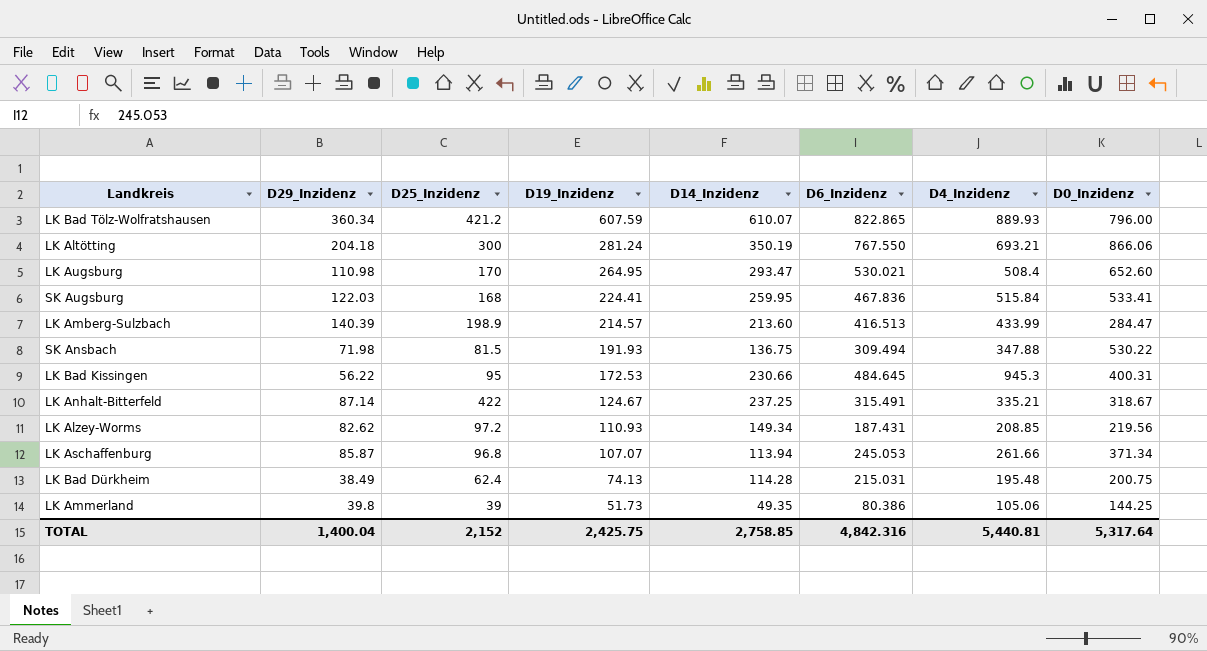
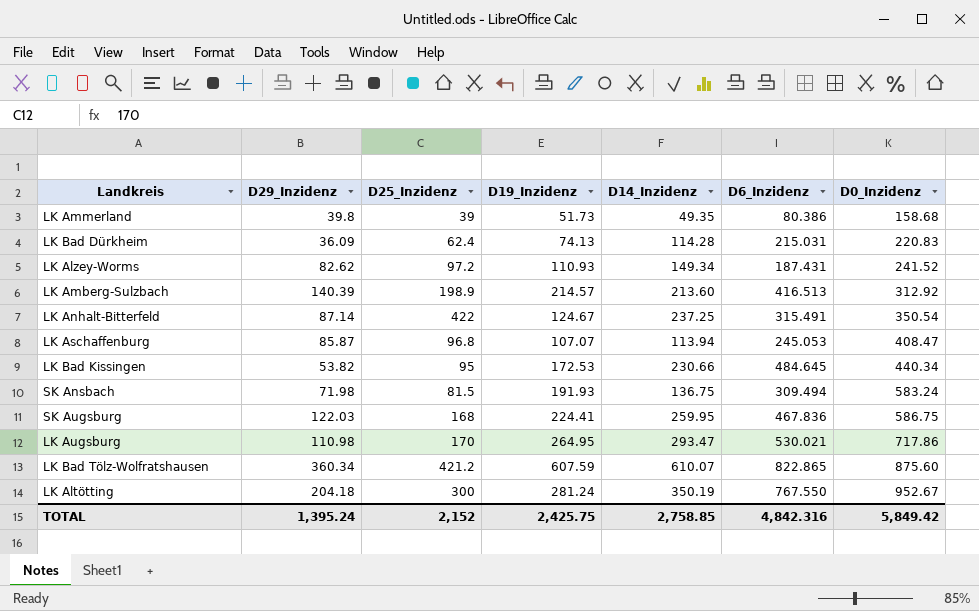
row order: D19_Inzidenz descending -> D0_Inzidenz ascending
column D4_Inzidenz | position: 7 -> none
LK Ammerland | D0_Inzidenz: 144.25 -> 158.68
LK Bad Dürkheim | D29_Inzidenz: 38.49 -> 36.09
LK Bad Dürkheim | D0_Inzidenz: 200.75 -> 220.83
LK Alzey-Worms | D0_Inzidenz: 219.56 -> 241.52
LK Amberg-Sulzbach | D0_Inzidenz: 284.47 -> 312.92
LK Anhalt-Bitterfeld | D0_Inzidenz: 318.67 -> 350.54
LK Aschaffenburg | D0_Inzidenz: 371.34 -> 408.47
LK Bad Kissingen | D29_Inzidenz: 56.22 -> 53.82
LK Bad Kissingen | D0_Inzidenz: 400.31 -> 440.34
SK Ansbach | D0_Inzidenz: 530.22 -> 583.24
SK Augsburg | D0_Inzidenz: 533.41 -> 586.75
LK Augsburg | D0_Inzidenz: 652.60 -> 717.86
LK Bad Tölz-Wolfratshausen | D0_Inzidenz: 796.00 -> 875.60
LK Altötting | D0_Inzidenz: 866.06 -> 952.67
TOTAL | D29_Inzidenz: 1,400.04 -> 1,395.24
TOTAL | D0_Inzidenz: 5,317.64 -> 5,849.42

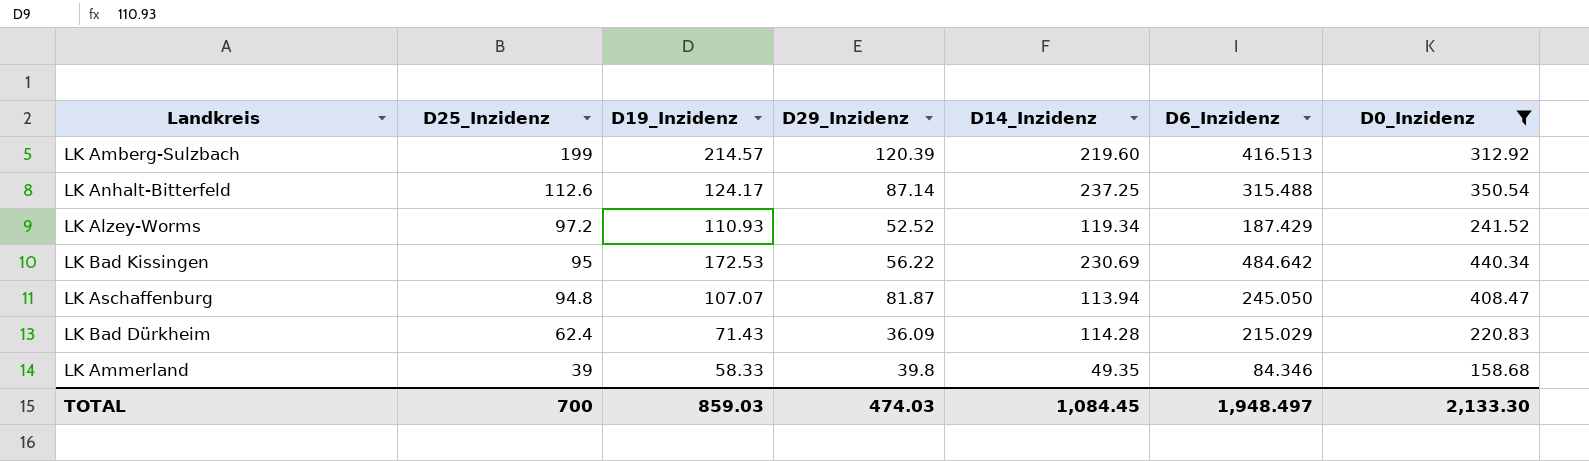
filter: none -> D0_Inzidenz <= 440.34
row order: D0_Inzidenz ascending -> D25_Inzidenz descending
column D29_Inzidenz | position: 2 -> 4
LK Amberg-Sulzbach | D25_Inzidenz: 198.9 -> 199
LK Amberg-Sulzbach | D29_Inzidenz: 140.39 -> 120.39
LK Amberg-Sulzbach | D14_Inzidenz: 213.60 -> 219.60
LK Anhalt-Bitterfeld | D25_Inzidenz: 422 -> 112.6
LK Anhalt-Bitterfeld | D19_Inzidenz: 124.67 -> 124.17
LK Anhalt-Bitterfeld | D6_Inzidenz: 315.491 -> 315.488
LK Alzey-Worms | D29_Inzidenz: 82.62 -> 52.52
LK Alzey-Worms | D14_Inzidenz: 149.34 -> 119.34
LK Alzey-Worms | D6_Inzidenz: 187.431 -> 187.429
LK Bad Kissingen | D29_Inzidenz: 53.82 -> 56.22
LK Bad Kissingen | D14_Inzidenz: 230.66 -> 230.69
LK Bad Kissingen | D6_Inzidenz: 484.645 -> 484.642
LK Aschaffenburg | D25_Inzidenz: 96.8 -> 94.8
LK Aschaffenburg | D29_Inzidenz: 85.87 -> 81.87
LK Aschaffenburg | D6_Inzidenz: 245.053 -> 245.050
LK Bad Dürkheim | D19_Inzidenz: 74.13 -> 71.43
LK Bad Dürkheim | D6_Inzidenz: 215.031 -> 215.029
LK Ammerland | D19_Inzidenz: 51.73 -> 58.33
LK Ammerland | D6_Inzidenz: 80.386 -> 84.346
TOTAL | D25_Inzidenz: 2,152 -> 700
TOTAL | D19_Inzidenz: 2,425.75 -> 859.03
TOTAL | D29_Inzidenz: 1,395.24 -> 474.03
TOTAL | D14_Inzidenz: 2,758.85 -> 1,084.45
TOTAL | D6_Inzidenz: 4,842.316 -> 1,948.497
TOTAL | D0_Inzidenz: 5,849.42 -> 2,133.30

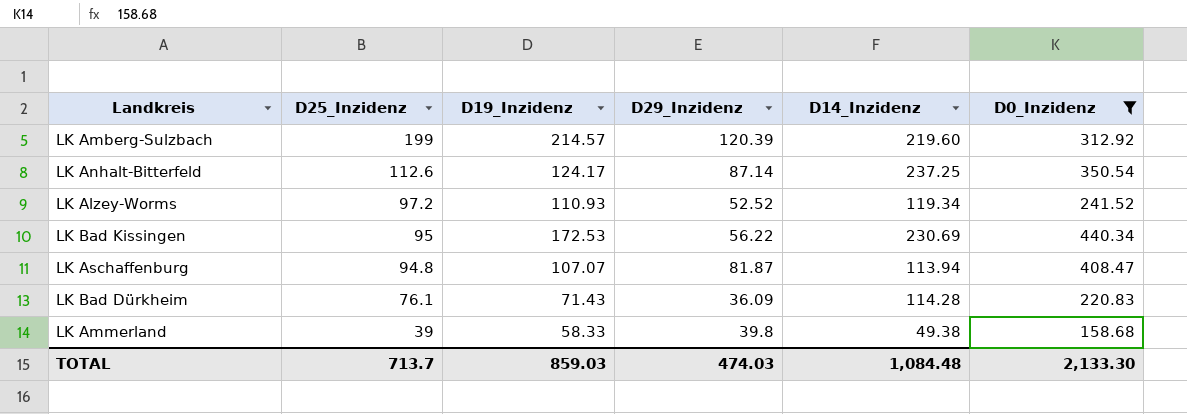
column D6_Inzidenz | position: 6 -> none
LK Bad Dürkheim | D25_Inzidenz: 62.4 -> 76.1
LK Ammerland | D14_Inzidenz: 49.35 -> 49.38
TOTAL | D25_Inzidenz: 700 -> 713.7
TOTAL | D14_Inzidenz: 1,084.45 -> 1,084.48

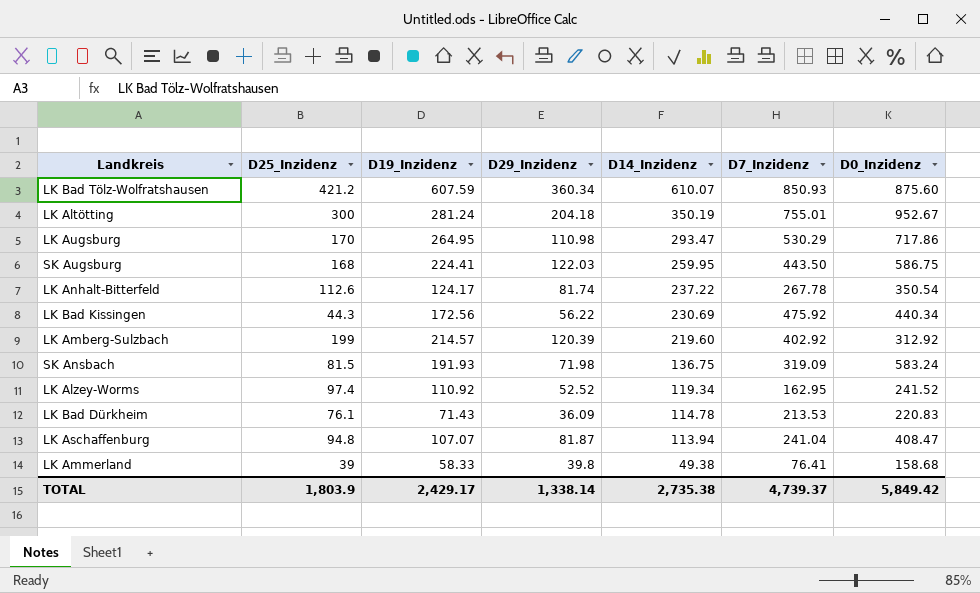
filter: D0_Inzidenz <= 440.34 -> none
row order: D25_Inzidenz descending -> D14_Inzidenz descending
column D7_Inzidenz | position: none -> 6
LK Anhalt-Bitterfeld | D29_Inzidenz: 87.14 -> 81.74
LK Anhalt-Bitterfeld | D14_Inzidenz: 237.25 -> 237.22
LK Bad Kissingen | D25_Inzidenz: 95 -> 44.3
LK Bad Kissingen | D19_Inzidenz: 172.53 -> 172.56
LK Alzey-Worms | D25_Inzidenz: 97.2 -> 97.4
LK Alzey-Worms | D19_Inzidenz: 110.93 -> 110.92
LK Bad Dürkheim | D14_Inzidenz: 114.28 -> 114.78
TOTAL | D25_Inzidenz: 713.7 -> 1,803.9
TOTAL | D19_Inzidenz: 859.03 -> 2,429.17
TOTAL | D29_Inzidenz: 474.03 -> 1,338.14
TOTAL | D14_Inzidenz: 1,084.48 -> 2,735.38
TOTAL | D0_Inzidenz: 2,133.30 -> 5,849.42

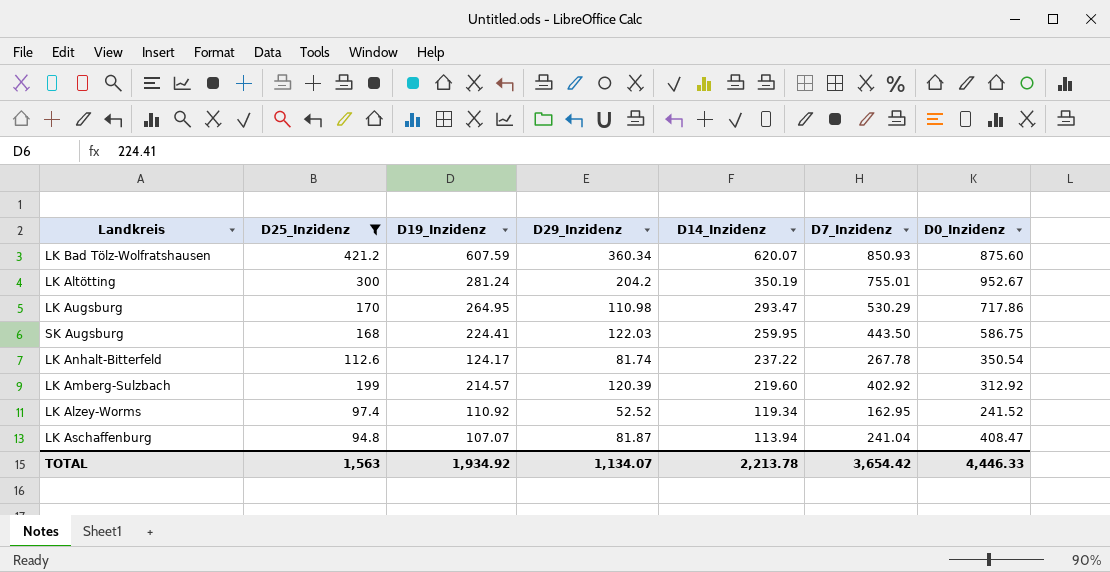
filter: none -> D25_Inzidenz >= 94.8
LK Bad Tölz-Wolfratshausen | D14_Inzidenz: 610.07 -> 620.07
LK Altötting | D29_Inzidenz: 204.18 -> 204.2
TOTAL | D25_Inzidenz: 1,803.9 -> 1,563
TOTAL | D19_Inzidenz: 2,429.17 -> 1,934.92
TOTAL | D29_Inzidenz: 1,338.14 -> 1,134.07
TOTAL | D14_Inzidenz: 2,735.38 -> 2,213.78
TOTAL | D7_Inzidenz: 4,739.37 -> 3,654.42
TOTAL | D0_Inzidenz: 5,849.42 -> 4,446.33

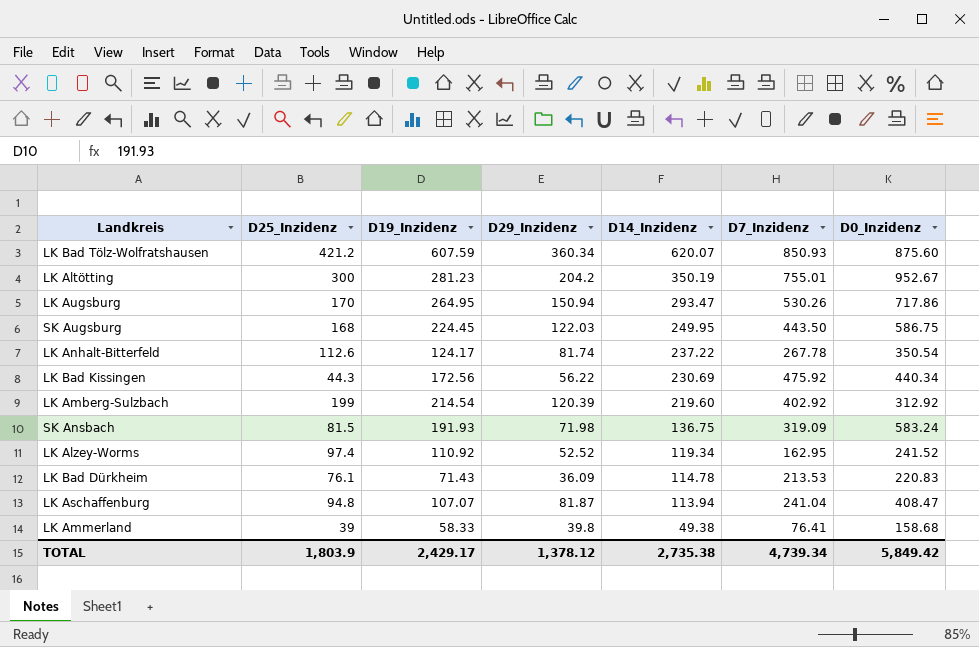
filter: D25_Inzidenz >= 94.8 -> none
LK Altötting | D19_Inzidenz: 281.24 -> 281.23
LK Augsburg | D29_Inzidenz: 110.98 -> 150.94
LK Augsburg | D7_Inzidenz: 530.29 -> 530.26
SK Augsburg | D19_Inzidenz: 224.41 -> 224.45
SK Augsburg | D14_Inzidenz: 259.95 -> 249.95
LK Amberg-Sulzbach | D19_Inzidenz: 214.57 -> 214.54
TOTAL | D25_Inzidenz: 1,563 -> 1,803.9
TOTAL | D19_Inzidenz: 1,934.92 -> 2,429.17
TOTAL | D29_Inzidenz: 1,134.07 -> 1,378.12
TOTAL | D14_Inzidenz: 2,213.78 -> 2,735.38
TOTAL | D7_Inzidenz: 3,654.42 -> 4,739.34
TOTAL | D0_Inzidenz: 4,446.33 -> 5,849.42

